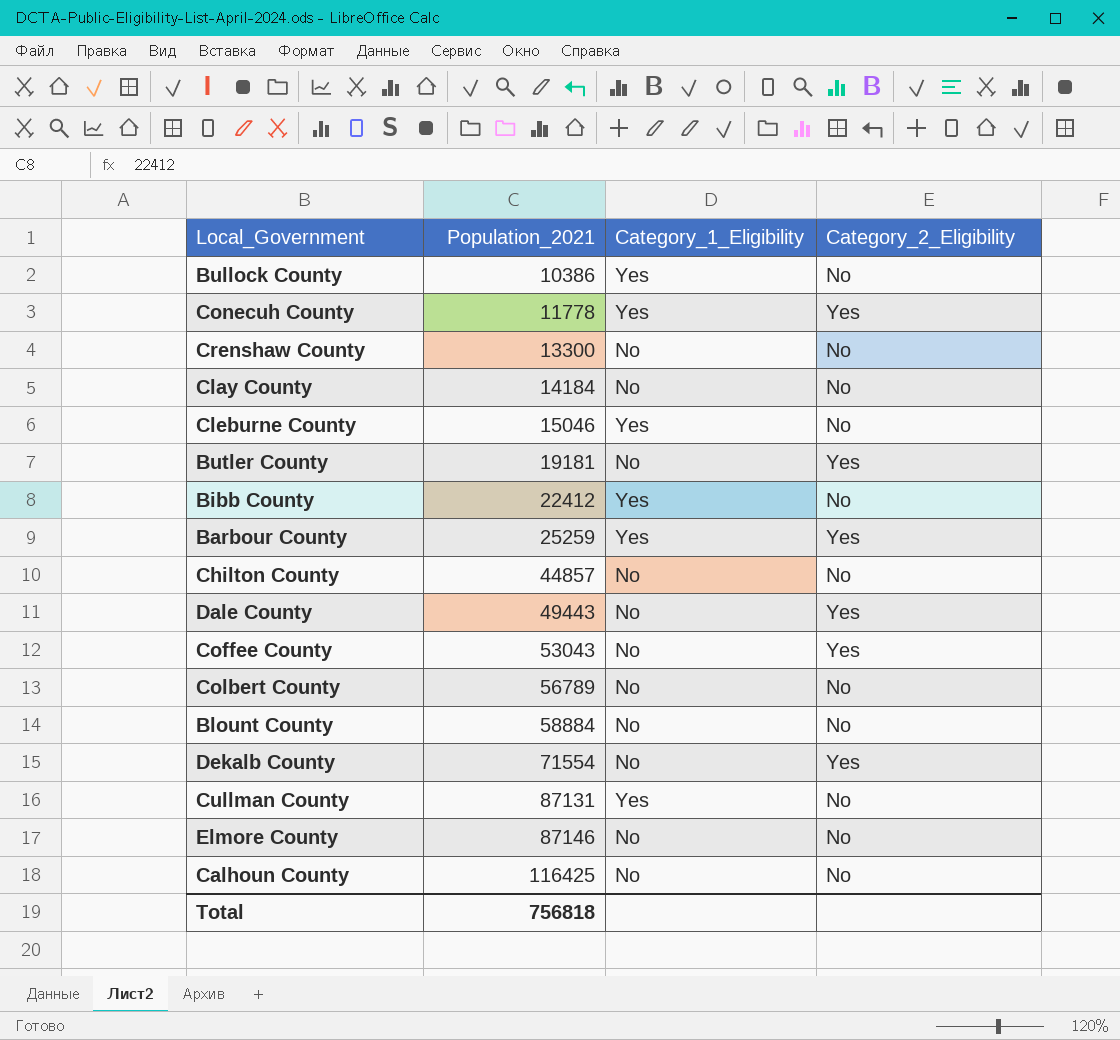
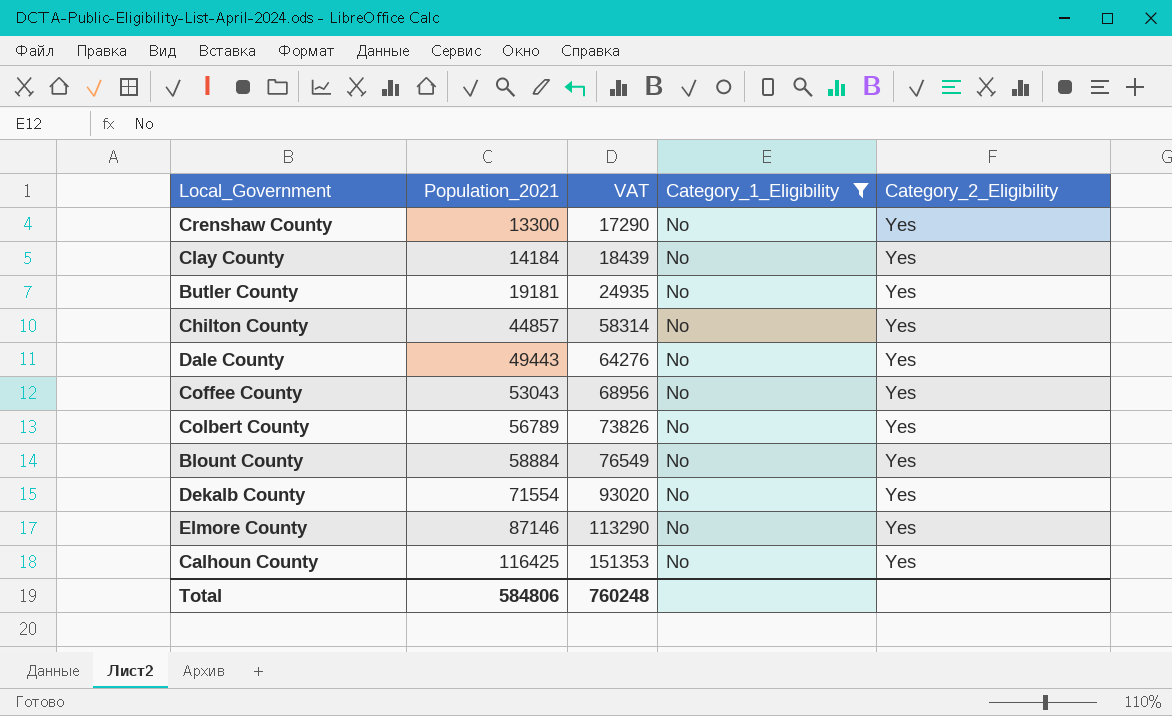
filter: none -> Category_1_Eligibility = No
column VAT | formula: none -> [Population_2021] * 1.3
Crenshaw County | Category_2_Eligibility: No -> Yes
Clay County | Category_2_Eligibility: No -> Yes
Chilton County | Category_2_Eligibility: No -> Yes
Colbert County | Category_2_Eligibility: No -> Yes
Blount County | Category_2_Eligibility: No -> Yes
Elmore County | Category_2_Eligibility: No -> Yes
Calhoun County | Category_2_Eligibility: No -> Yes
Total | Population_2021: 756818 -> 584806

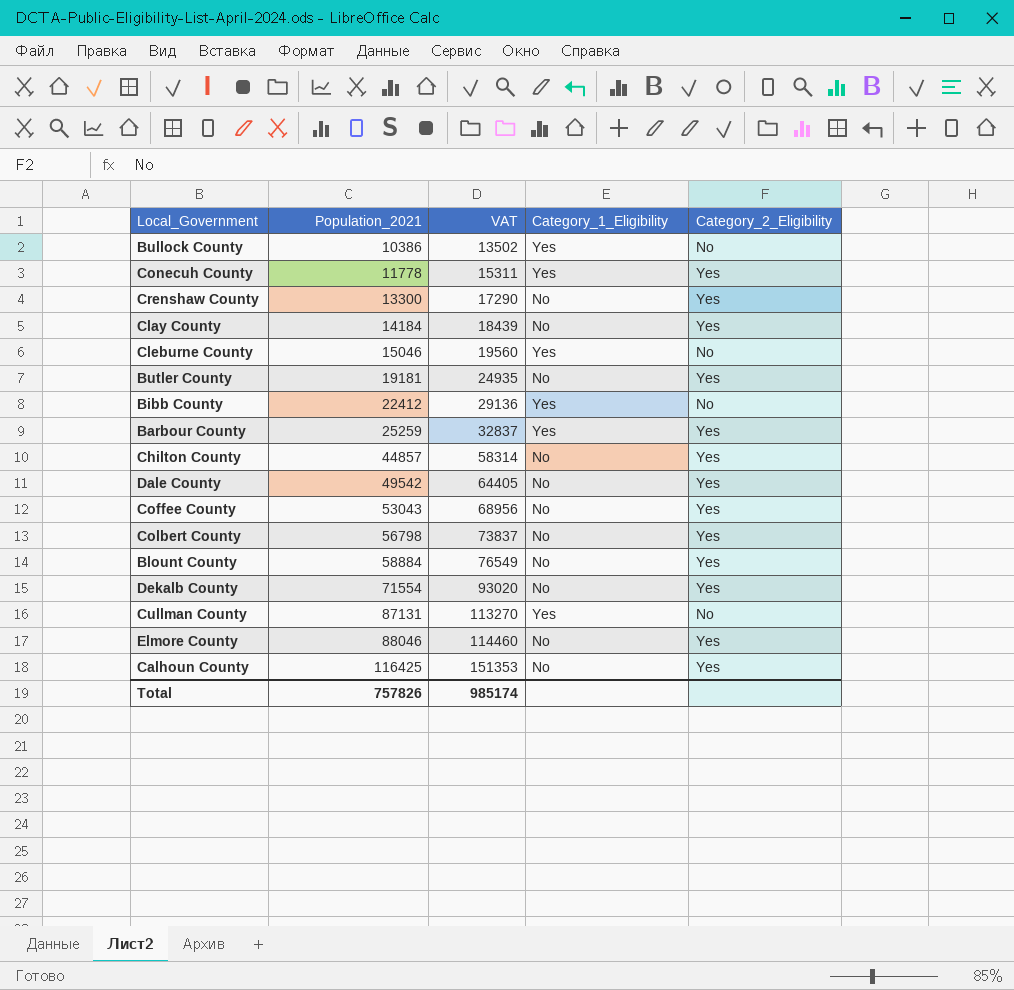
filter: Category_1_Eligibility = No -> none
Dale County | Population_2021: 49443 -> 49542
Dale County | VAT: 64276 -> 64405
Colbert County | Population_2021: 56789 -> 56798
Colbert County | VAT: 73826 -> 73837
Elmore County | Population_2021: 87146 -> 88046
Elmore County | VAT: 113290 -> 114460
Total | Population_2021: 584806 -> 757826
Total | VAT: 760248 -> 985174

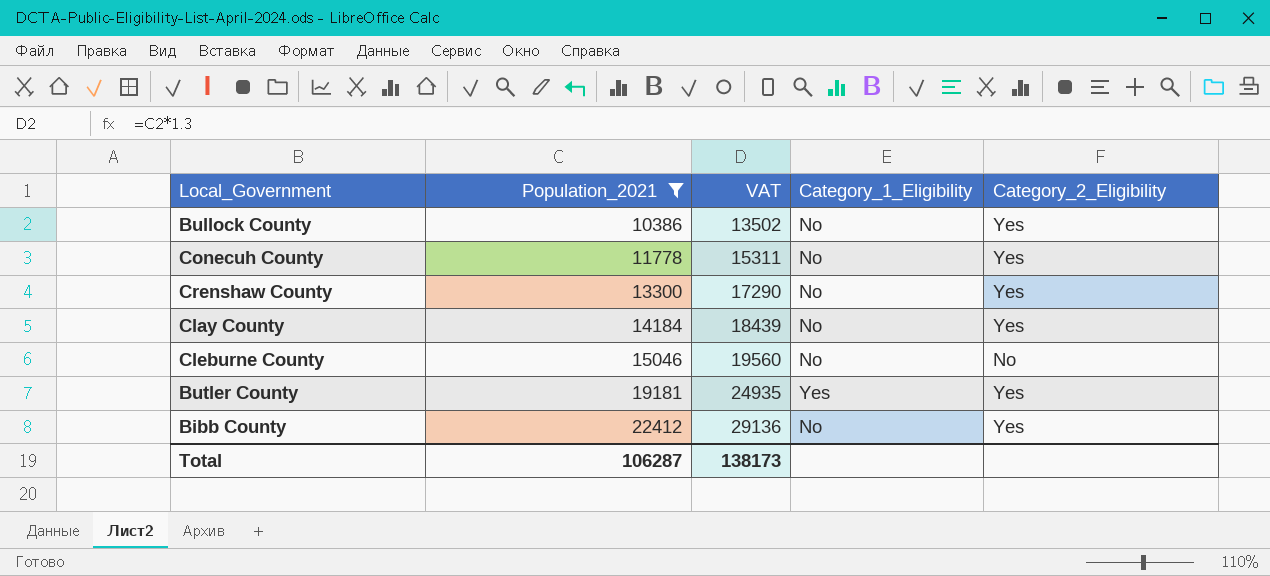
filter: none -> Population_2021 <= 22412
Bullock County | Category_1_Eligibility: Yes -> No
Bullock County | Category_2_Eligibility: No -> Yes
Conecuh County | Category_1_Eligibility: Yes -> No
Cleburne County | Category_1_Eligibility: Yes -> No
Butler County | Category_1_Eligibility: No -> Yes
Bibb County | Category_1_Eligibility: Yes -> No
Bibb County | Category_2_Eligibility: No -> Yes
Total | Population_2021: 757826 -> 106287
Total | VAT: 985174 -> 138173

